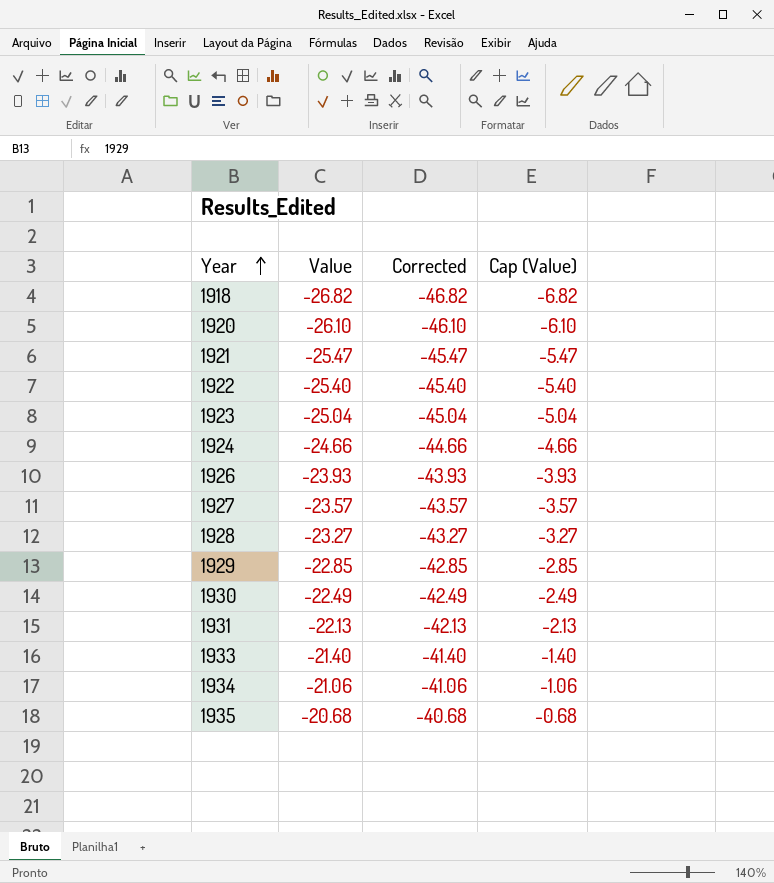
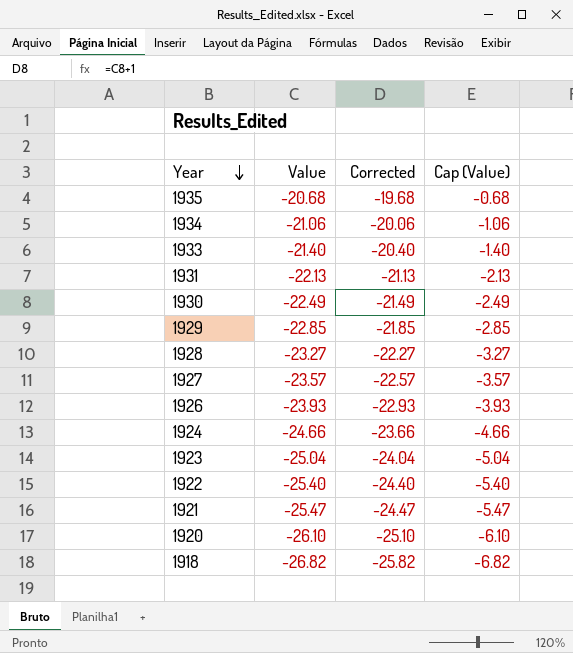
row order: Year ascending -> Year descending
column Corrected | formula: [Value] - 20 -> [Value] + 1

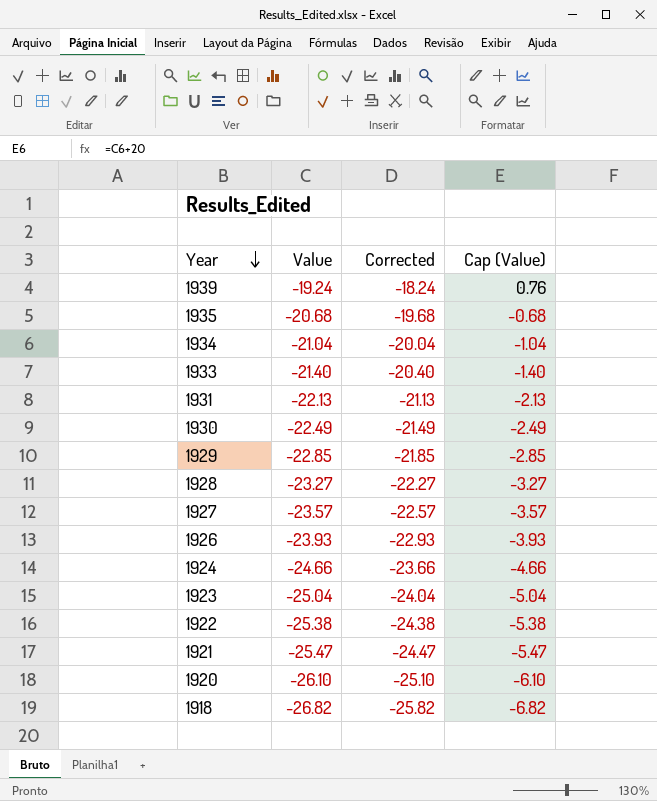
row 1939: none -> -19.24 | -18.24 | 0.76
1934 | Value: -21.06 -> -21.04
1934 | Corrected: -20.06 -> -20.04
1934 | Cap (Value): -1.06 -> -1.04
1922 | Value: -25.40 -> -25.38
1922 | Corrected: -24.40 -> -24.38
1922 | Cap (Value): -5.40 -> -5.38

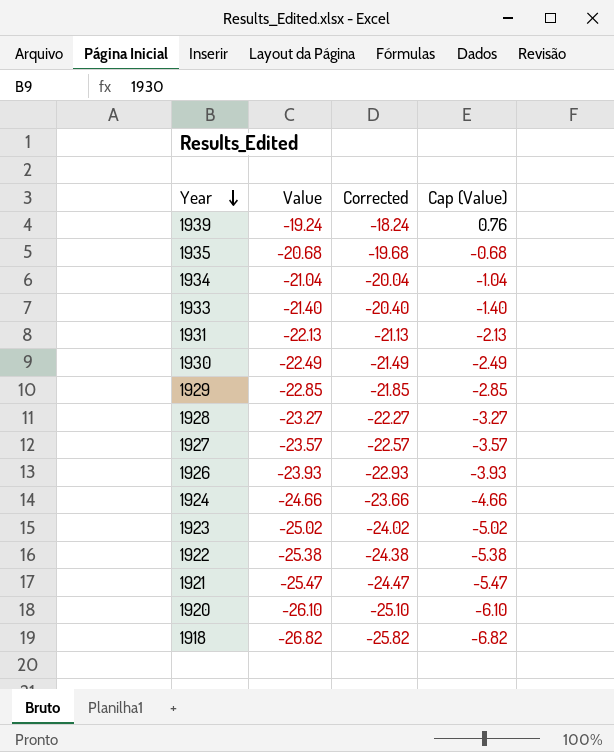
1923 | Value: -25.04 -> -25.02
1923 | Corrected: -24.04 -> -24.02
1923 | Cap (Value): -5.04 -> -5.02

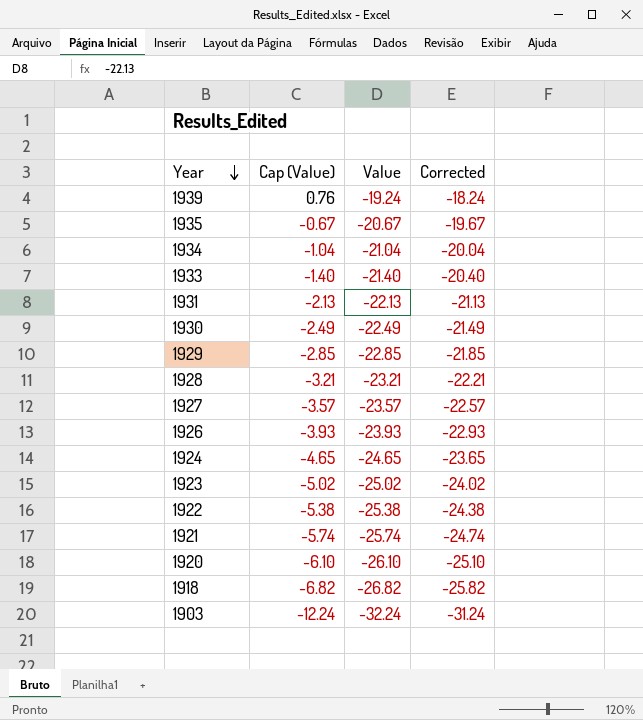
column Cap (Value) | position: 4 -> 2
1935 | Cap (Value): -0.68 -> -0.67
1935 | Value: -20.68 -> -20.67
1935 | Corrected: -19.68 -> -19.67
1928 | Cap (Value): -3.27 -> -3.21
1928 | Value: -23.27 -> -23.21
1928 | Corrected: -22.27 -> -22.21
1924 | Cap (Value): -4.66 -> -4.65
1924 | Value: -24.66 -> -24.65
1924 | Corrected: -23.66 -> -23.65
1921 | Cap (Value): -5.47 -> -5.74
1921 | Value: -25.47 -> -25.74
1921 | Corrected: -24.47 -> -24.74
row 1903: none -> -12.24 | -32.24 | -31.24

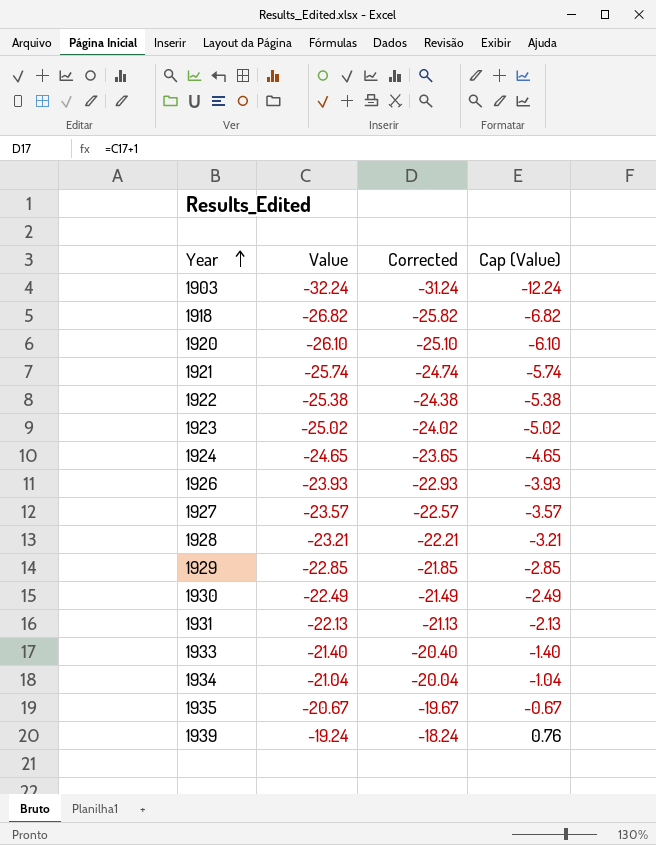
row order: Year descending -> Year ascending
column Cap (Value) | position: 2 -> 4

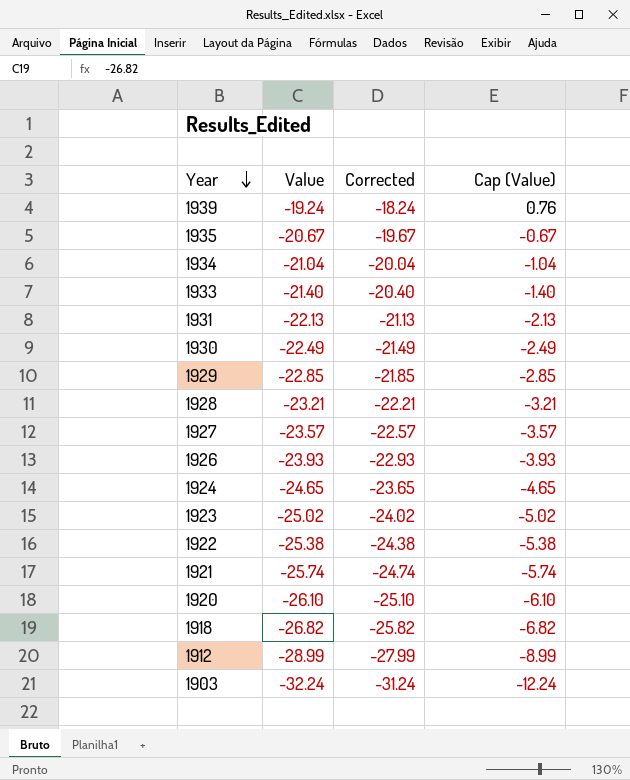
row order: Year ascending -> Year descending
row 1912: none -> -28.99 | -27.99 | -8.99

